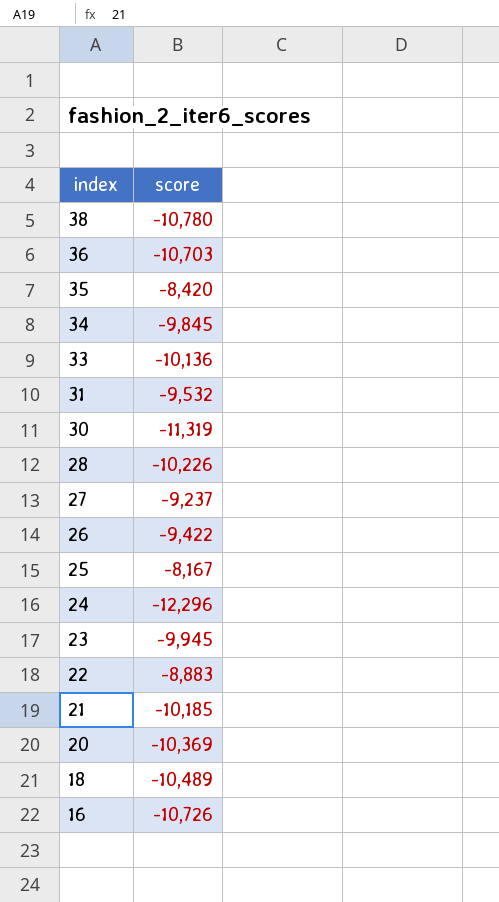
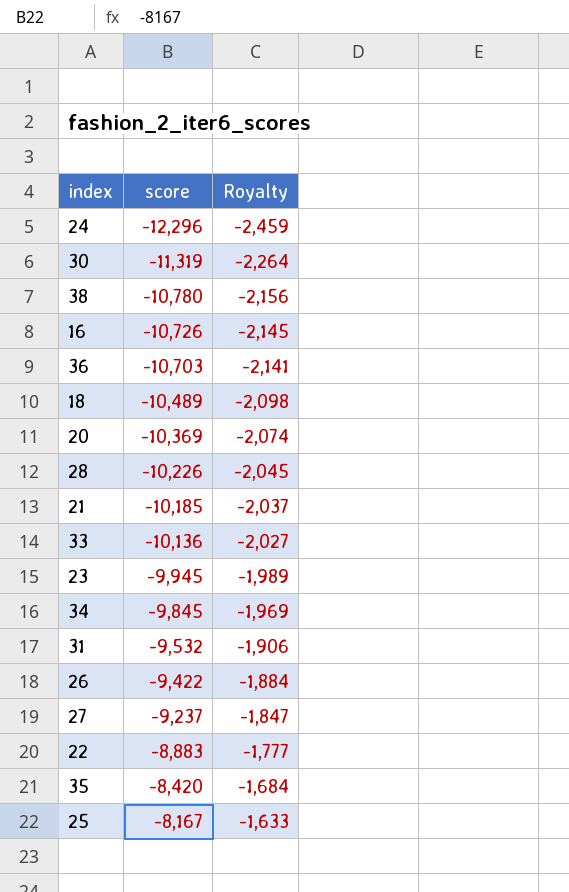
row order: index descending -> score ascending
column Royalty | formula: none -> [score] * 0.2

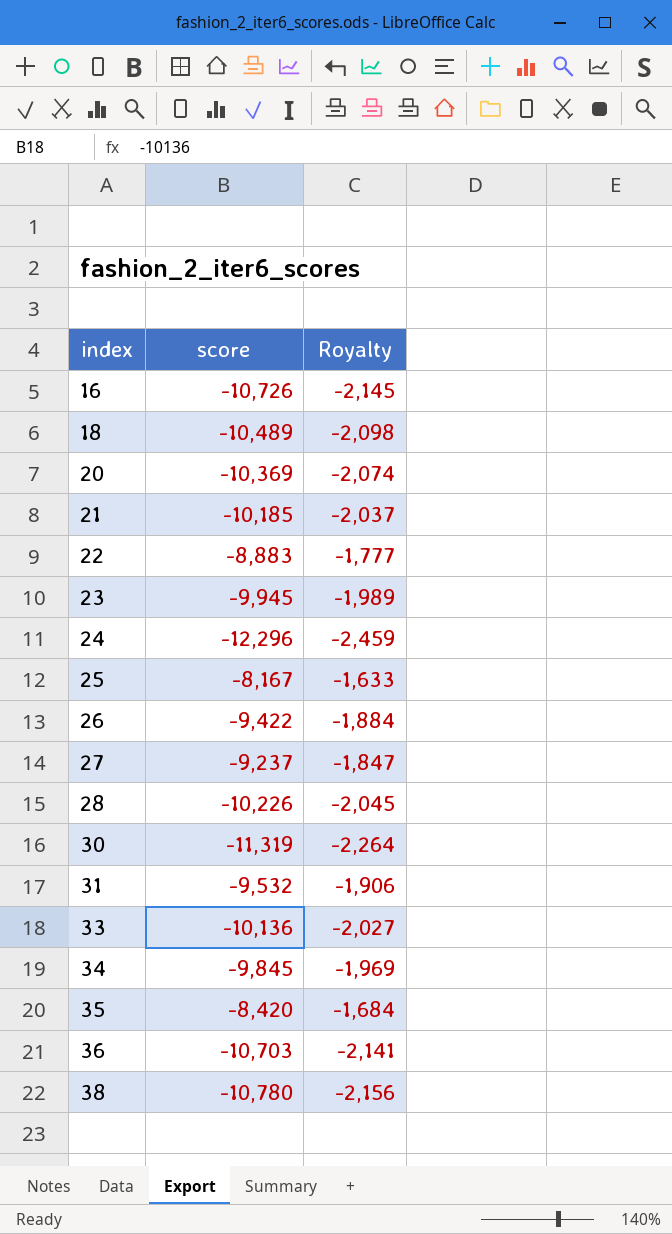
row order: score ascending -> index ascending

